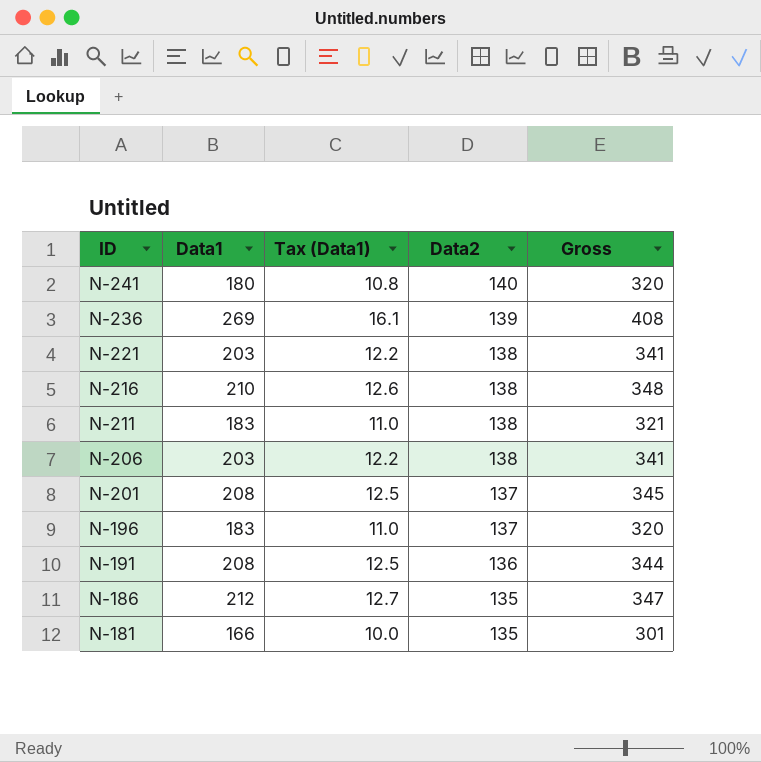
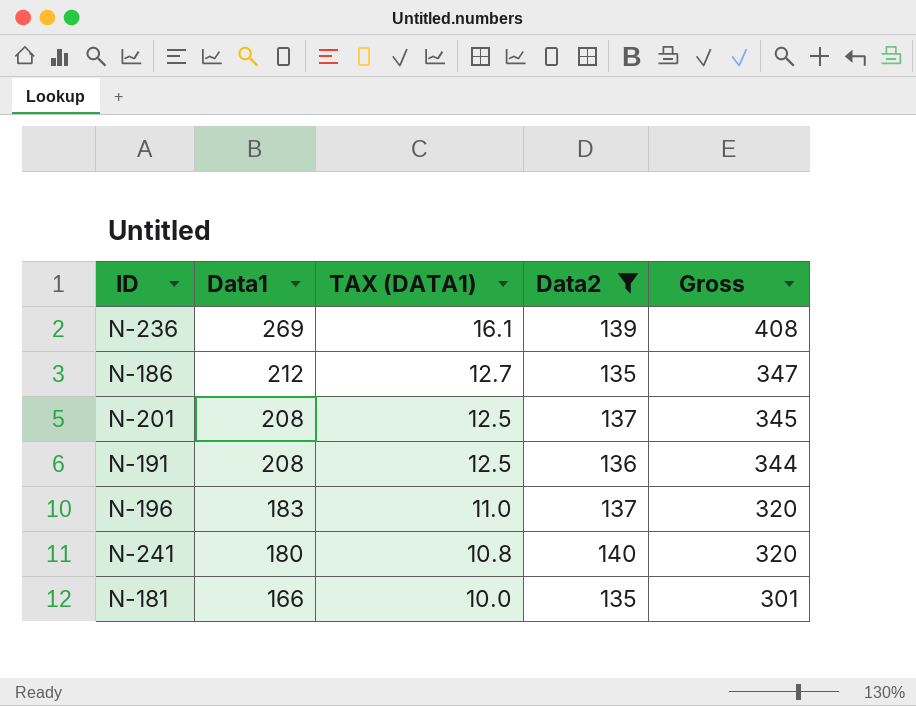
filter: none -> Data2 != 138
row order: ID descending -> Data1 descending
column name: Tax (Data1) -> TAX (DATA1)

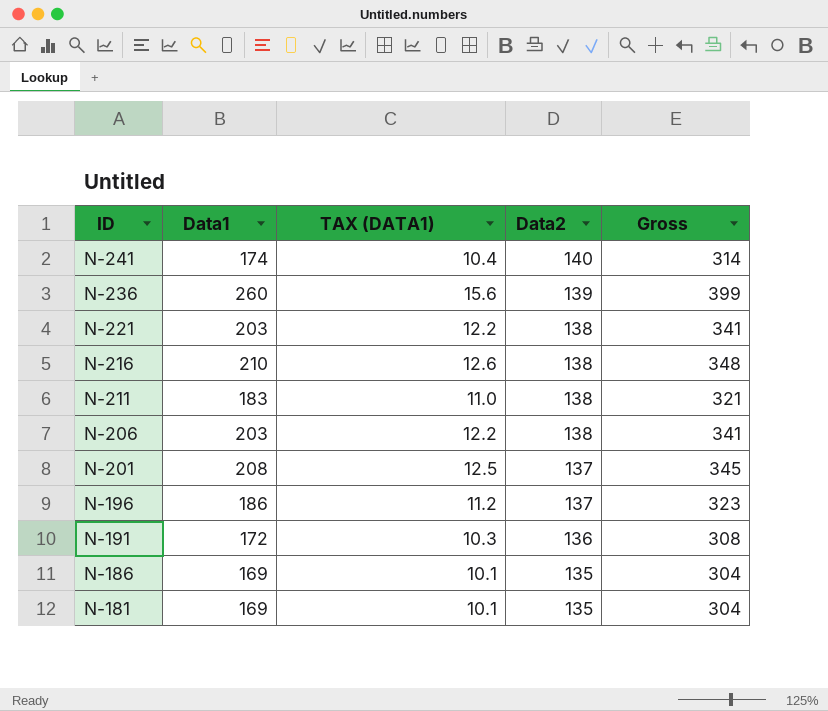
filter: Data2 != 138 -> none
row order: Data1 descending -> ID descending
N-241 | Data1: 180 -> 174
N-241 | TAX (DATA1): 10.8 -> 10.4
N-241 | Gross: 320 -> 314
N-236 | Data1: 269 -> 260
N-236 | TAX (DATA1): 16.1 -> 15.6
N-236 | Gross: 408 -> 399
N-196 | Data1: 183 -> 186
N-196 | TAX (DATA1): 11.0 -> 11.2
N-196 | Gross: 320 -> 323
N-191 | Data1: 208 -> 172
N-191 | TAX (DATA1): 12.5 -> 10.3
N-191 | Gross: 344 -> 308
N-186 | Data1: 212 -> 169
N-186 | TAX (DATA1): 12.7 -> 10.1
N-186 | Gross: 347 -> 304
N-181 | Data1: 166 -> 169
N-181 | TAX (DATA1): 10.0 -> 10.1
N-181 | Gross: 301 -> 304

